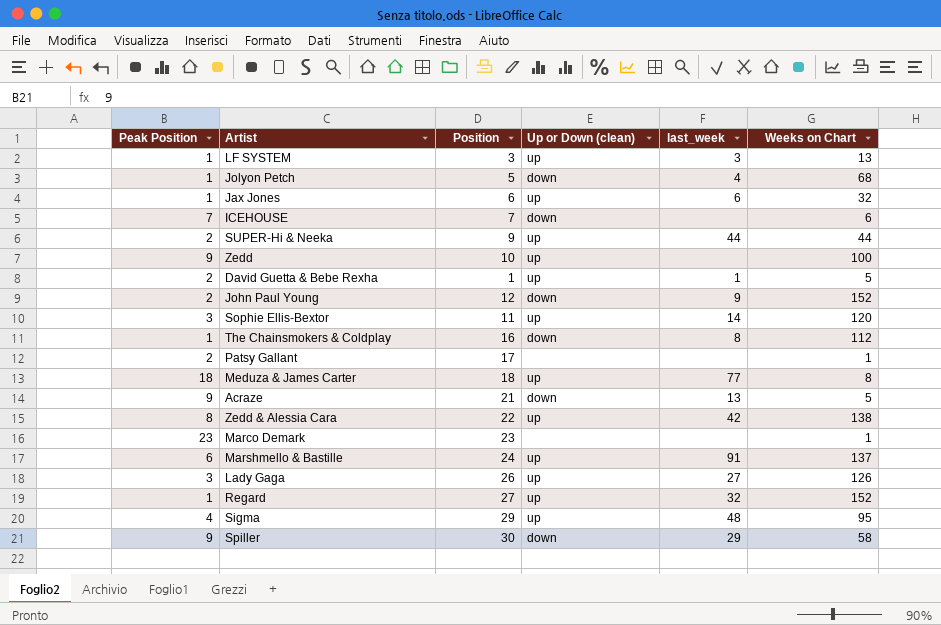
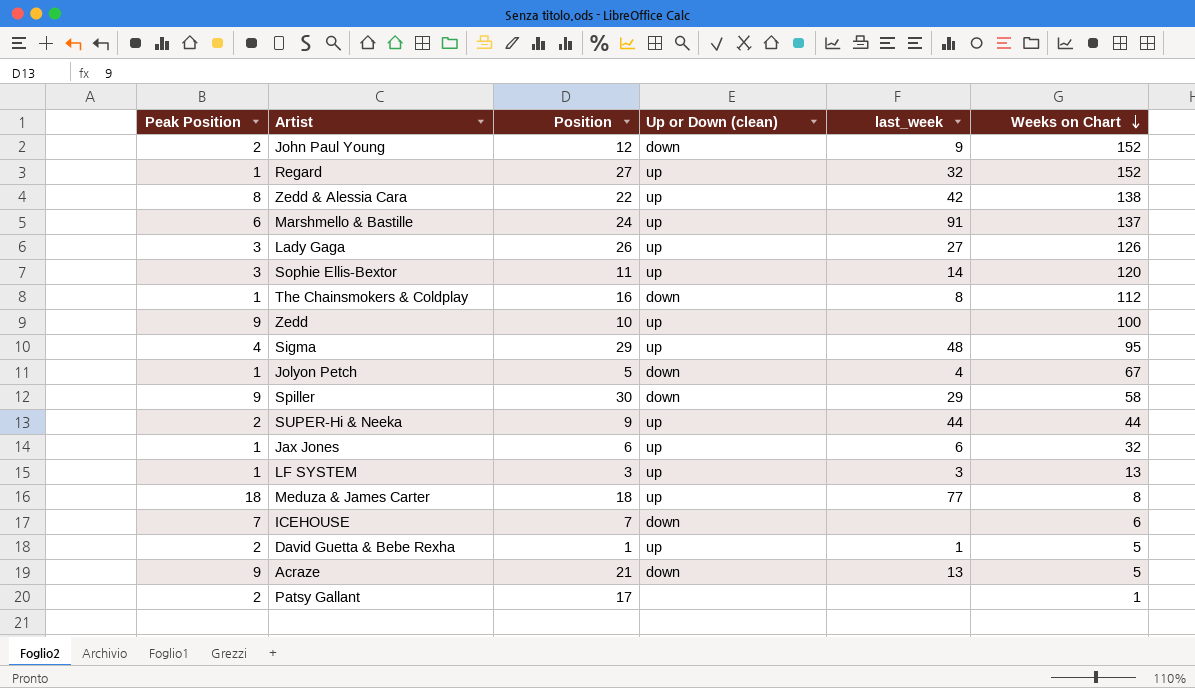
row order: none -> Weeks on Chart descending
row Marco Demark: 23 | 23 | none | none | 1 -> none
Jolyon Petch | Weeks on Chart: 68 -> 67

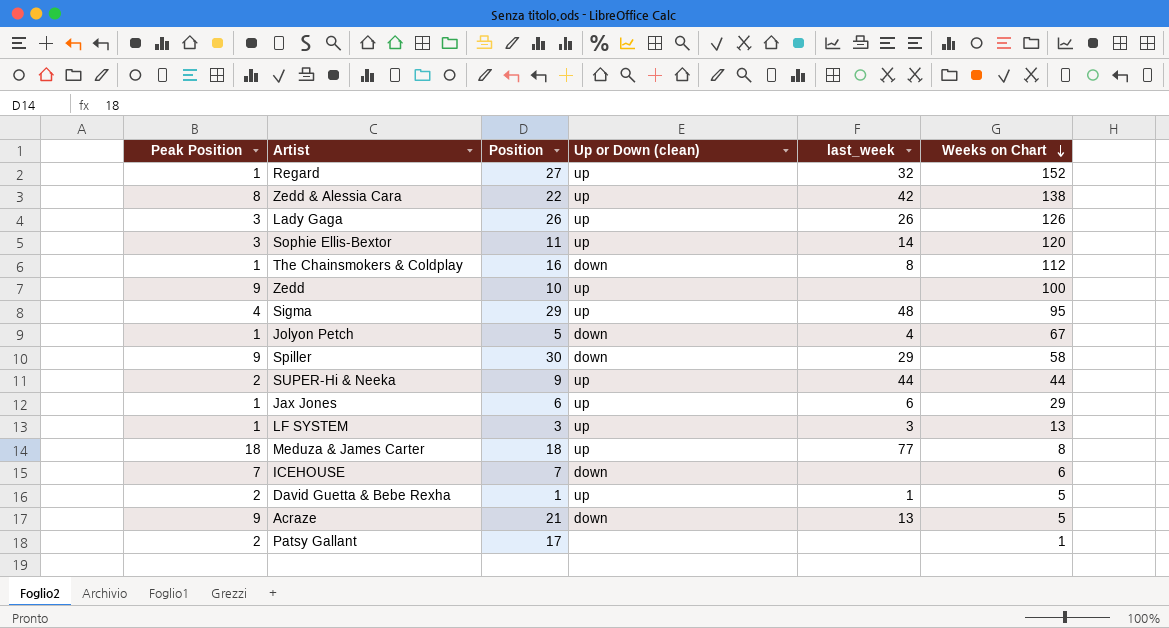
row John Paul Young: 2 | 12 | down | 9 | 152 -> none
row Marshmello & Bastille: 6 | 24 | up | 91 | 137 -> none
Lady Gaga | last_week: 27 -> 26
Jax Jones | Weeks on Chart: 32 -> 29

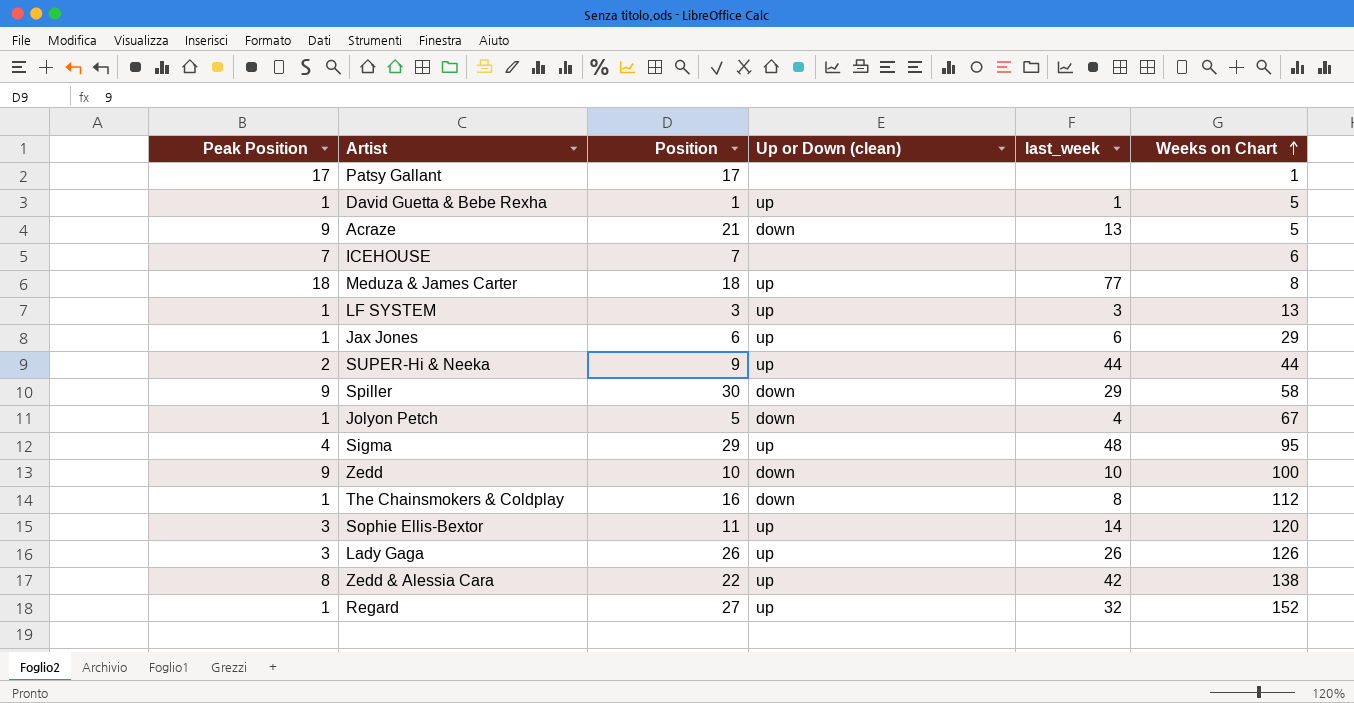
row order: Weeks on Chart descending -> Weeks on Chart ascending
Patsy Gallant | Peak Position: 2 -> 17
David Guetta & Bebe Rexha | Peak Position: 2 -> 1
ICEHOUSE | Up or Down (clean): down -> none
Zedd | Up or Down (clean): up -> down
Zedd | last_week: none -> 10

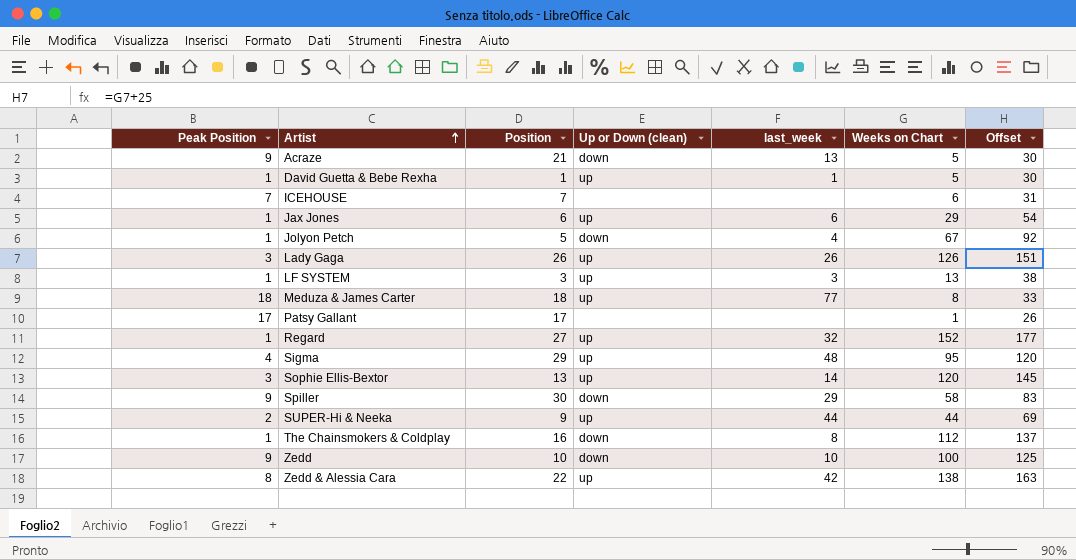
row order: Weeks on Chart ascending -> Artist ascending
column Offset | formula: none -> [Weeks on Chart] + 25
Sophie Ellis-Bextor | Position: 11 -> 13

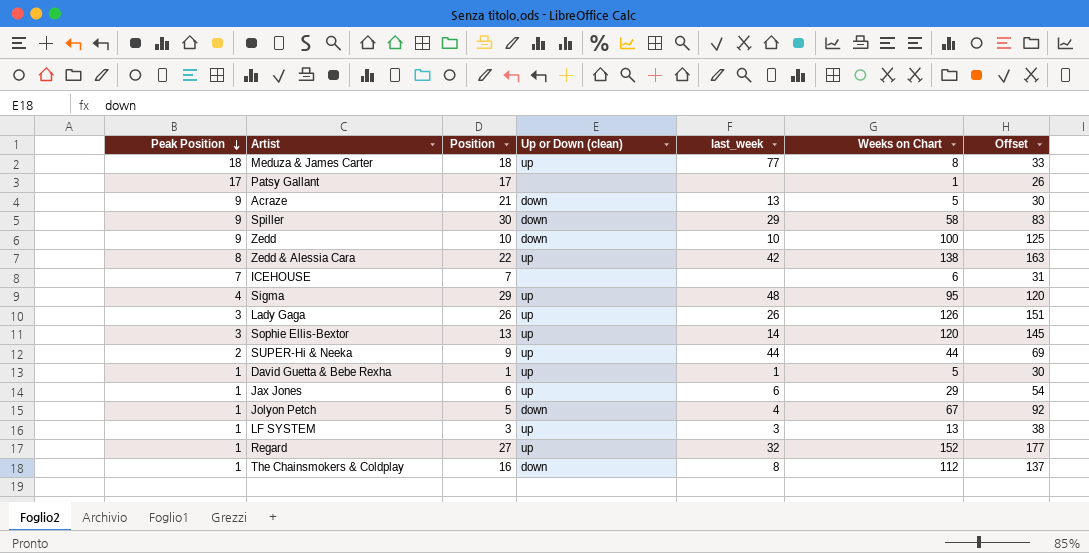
row order: Artist ascending -> Peak Position descending

